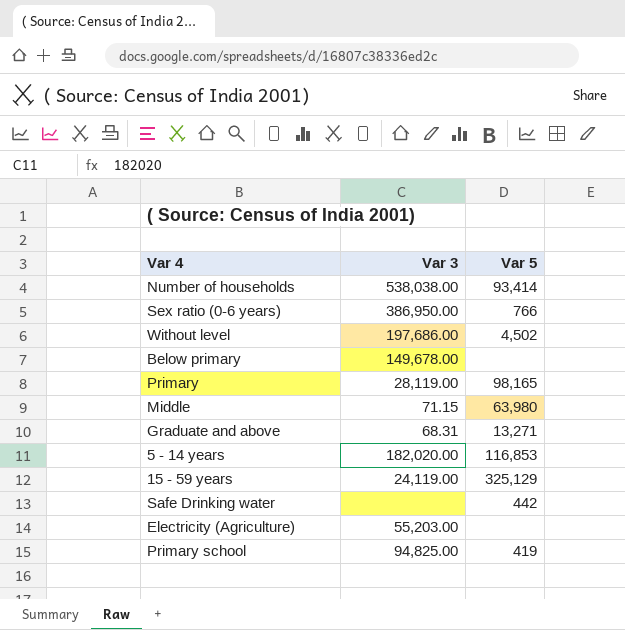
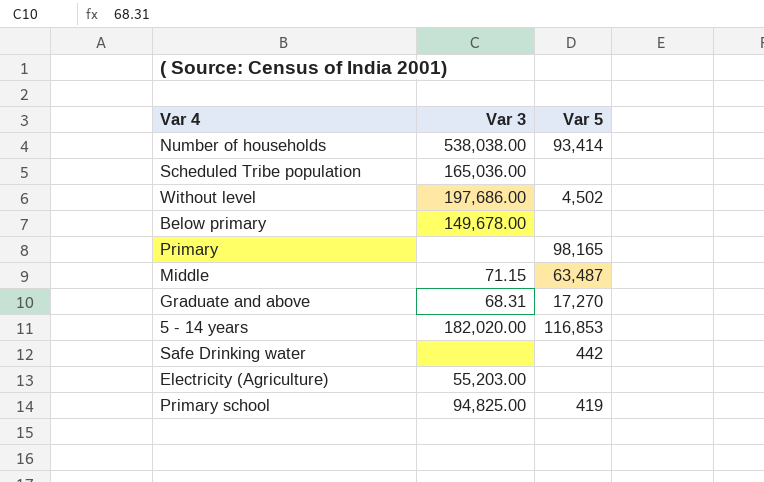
row Sex ratio (0-6 years): 386,950.00 | 766 -> none
row 15 - 59 years: 24,119.00 | 325,129 -> none
row Scheduled Tribe population: none -> 165,036.00 | none
Primary | Var 3: 28,119.00 -> none
Middle | Var 5: 63,980 -> 63,487
Graduate and above | Var 5: 13,271 -> 17,270

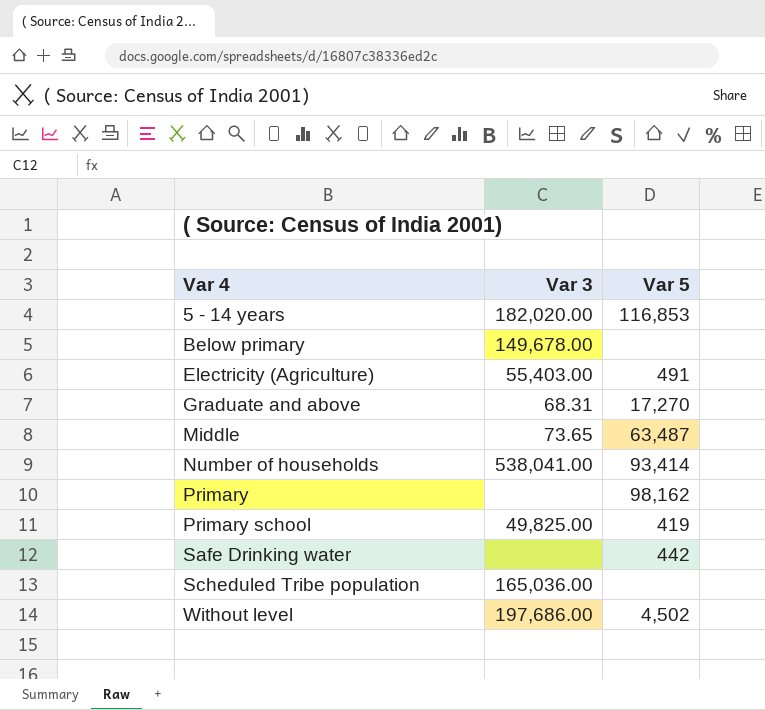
row order: none -> Var 4 ascending
Electricity (Agriculture) | Var 3: 55,203.00 -> 55,403.00
Electricity (Agriculture) | Var 5: none -> 491
Middle | Var 3: 71.15 -> 73.65
Number of households | Var 3: 538,038.00 -> 538,041.00
Primary | Var 5: 98,165 -> 98,162
Primary school | Var 3: 94,825.00 -> 49,825.00

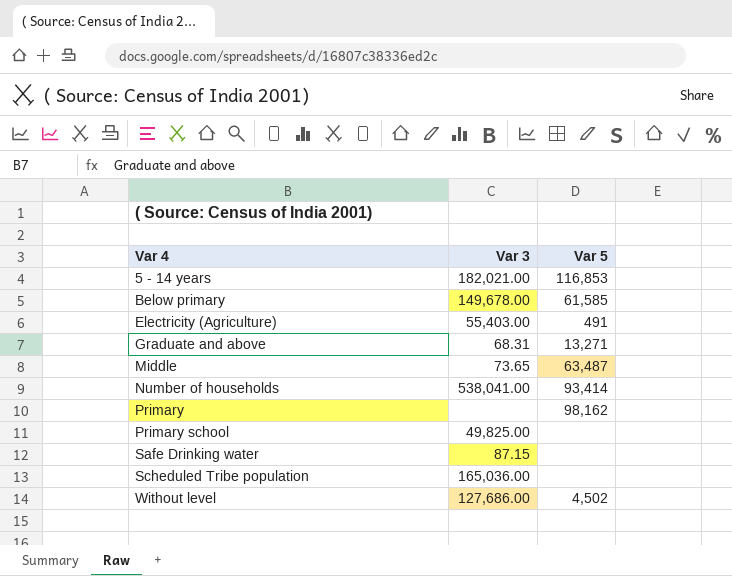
5 - 14 years | Var 3: 182,020.00 -> 182,021.00
Below primary | Var 5: none -> 61,585
Graduate and above | Var 5: 17,270 -> 13,271
Primary school | Var 5: 419 -> none
Safe Drinking water | Var 3: none -> 87.15
Safe Drinking water | Var 5: 442 -> none
Without level | Var 3: 197,686.00 -> 127,686.00

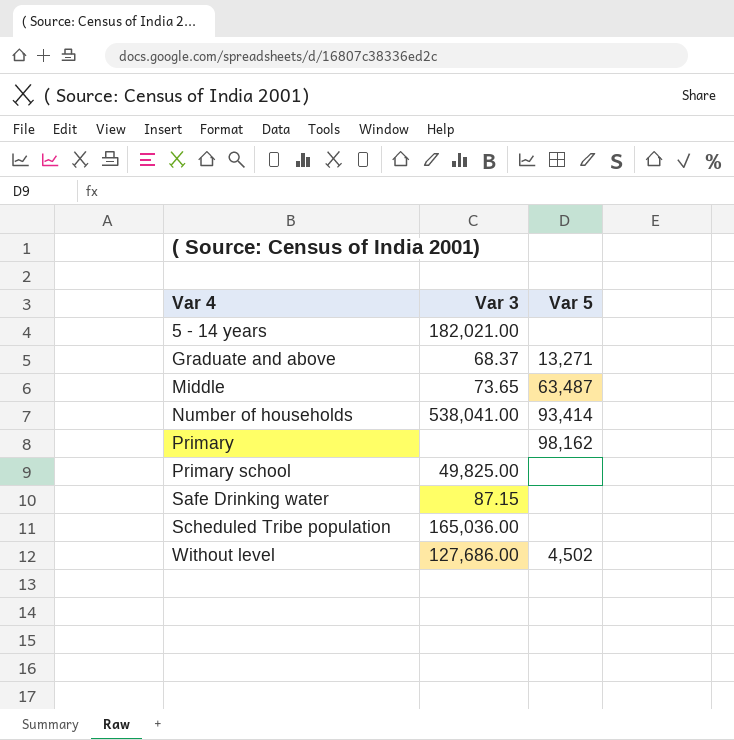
row Below primary: 149,678.00 | 61,585 -> none
row Electricity (Agriculture): 55,403.00 | 491 -> none
5 - 14 years | Var 5: 116,853 -> none
Graduate and above | Var 3: 68.31 -> 68.37

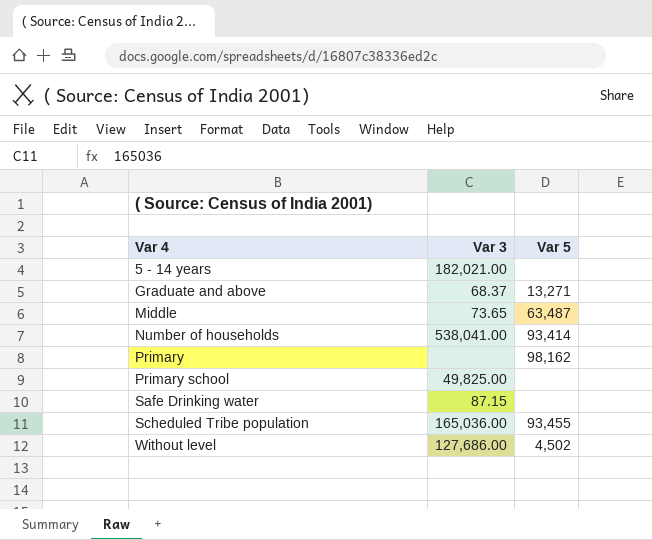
Scheduled Tribe population | Var 5: none -> 93,455

